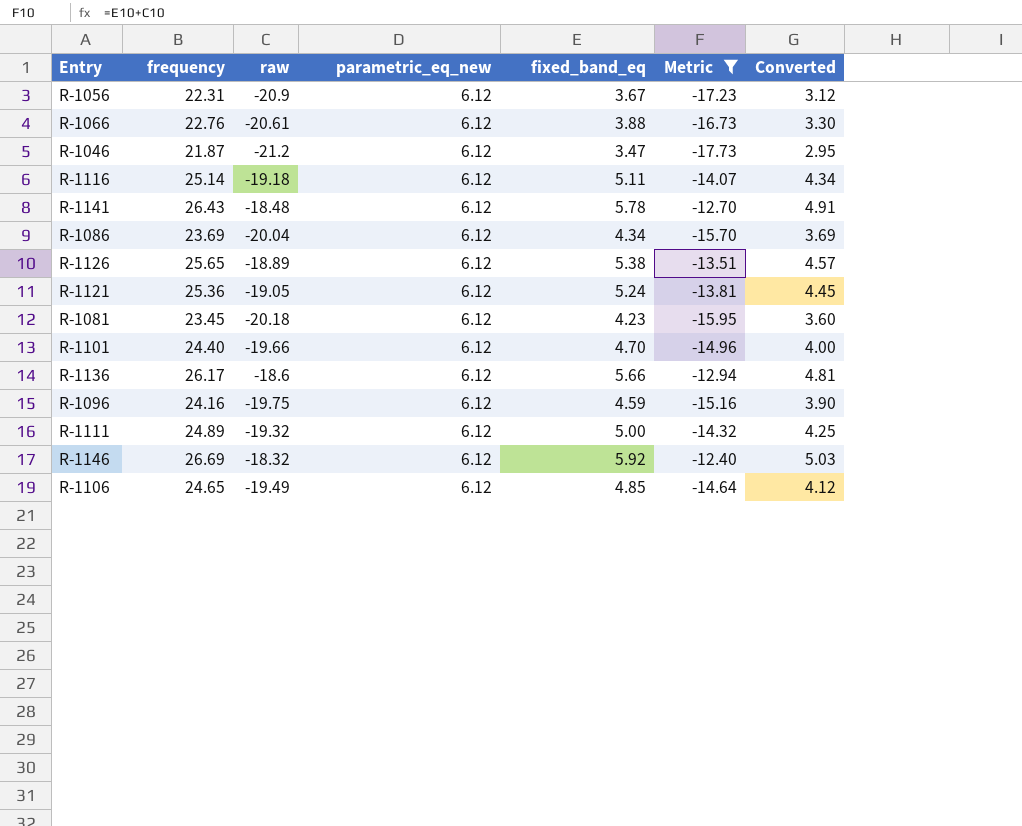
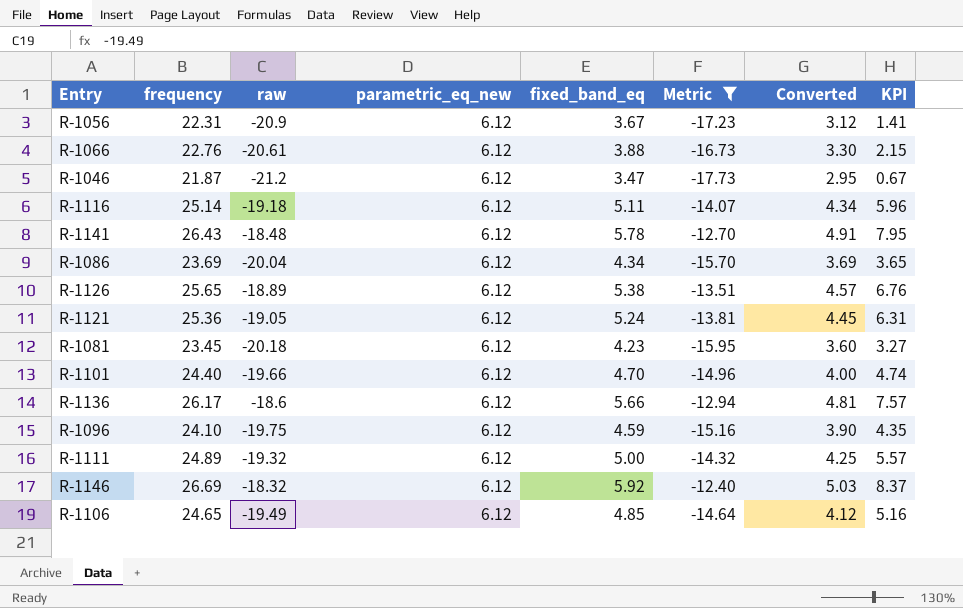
column KPI | formula: none -> [frequency] + [raw]
R-1096 | frequency: 24.16 -> 24.10

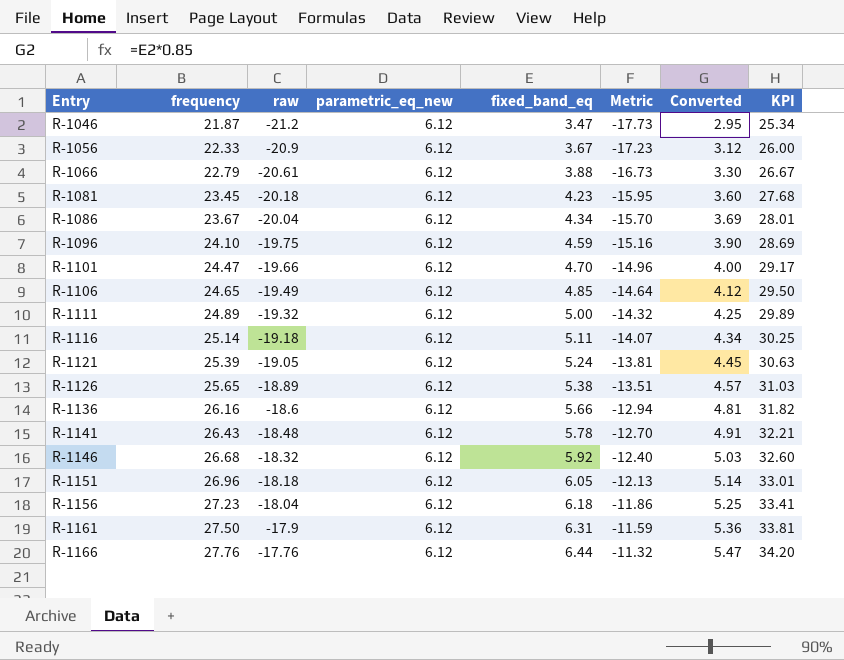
filter: Metric <= -12.40 -> none
row order: none -> Entry ascending
column KPI | formula: [frequency] + [raw] -> [frequency] + [fixed_band_eq]
R-1056 | frequency: 22.31 -> 22.33
R-1066 | frequency: 22.76 -> 22.79
R-1086 | frequency: 23.69 -> 23.67
R-1101 | frequency: 24.40 -> 24.47
R-1121 | frequency: 25.36 -> 25.39
R-1136 | frequency: 26.17 -> 26.16
R-1146 | frequency: 26.69 -> 26.68

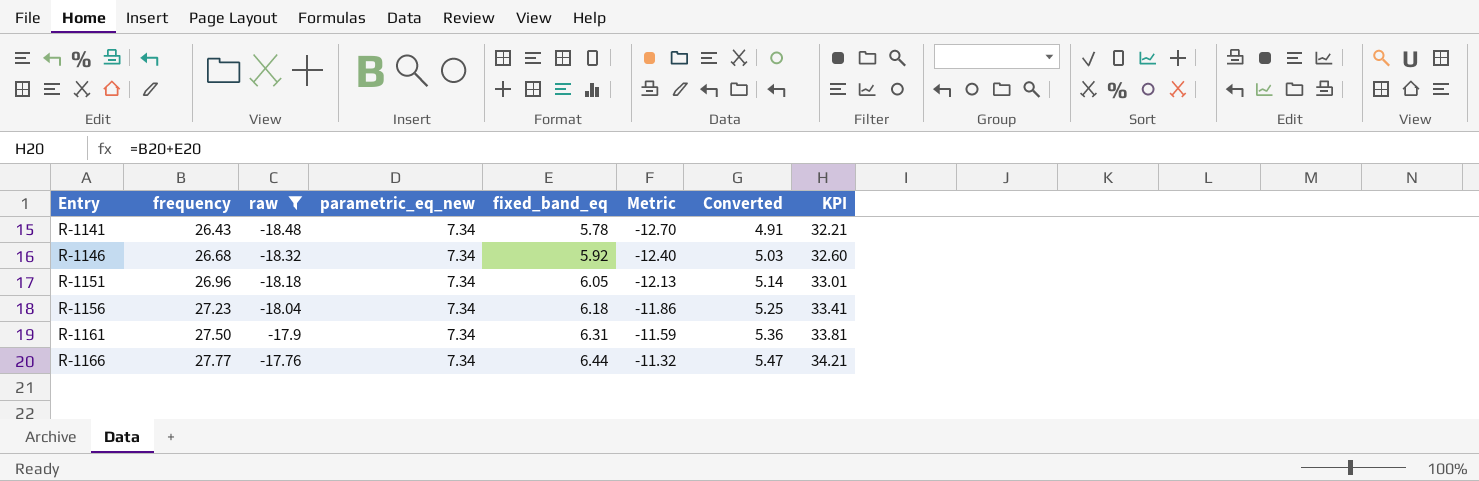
filter: none -> raw >= -18.48
R-1141 | parametric_eq_new: 6.12 -> 7.34
R-1146 | parametric_eq_new: 6.12 -> 7.34
R-1151 | parametric_eq_new: 6.12 -> 7.34
R-1156 | parametric_eq_new: 6.12 -> 7.34
R-1161 | parametric_eq_new: 6.12 -> 7.34
R-1166 | frequency: 27.76 -> 27.77
R-1166 | parametric_eq_new: 6.12 -> 7.34
R-1166 | KPI: 34.20 -> 34.21

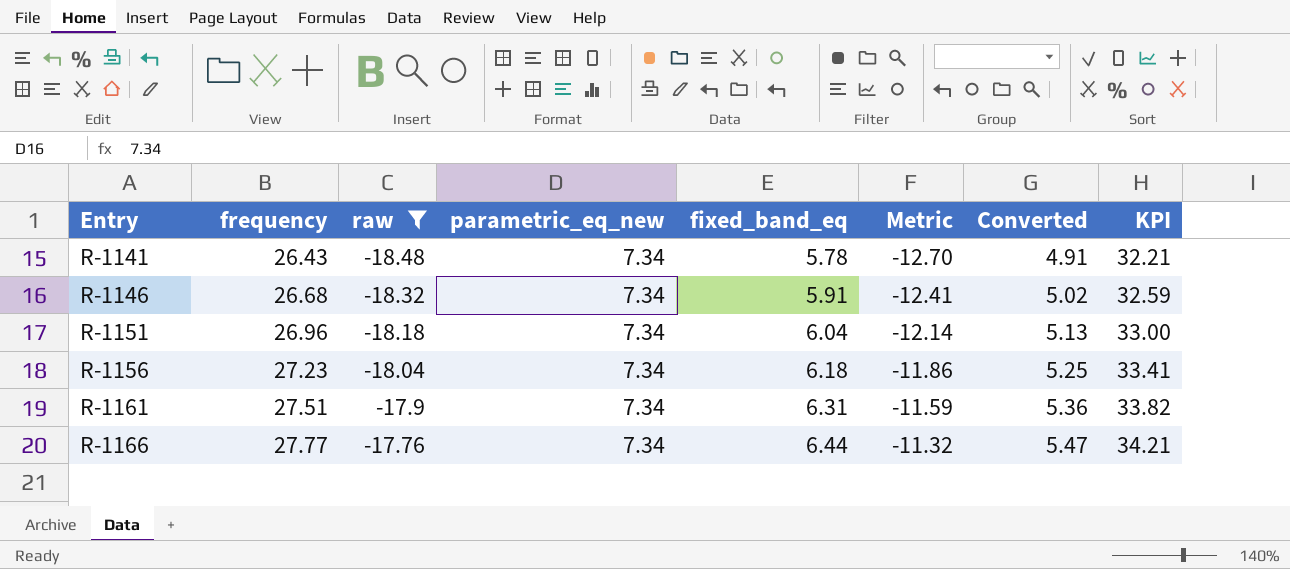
R-1146 | fixed_band_eq: 5.92 -> 5.91
R-1146 | Metric: -12.40 -> -12.41
R-1146 | Converted: 5.03 -> 5.02
R-1146 | KPI: 32.60 -> 32.59
R-1151 | fixed_band_eq: 6.05 -> 6.04
R-1151 | Metric: -12.13 -> -12.14
R-1151 | Converted: 5.14 -> 5.13
R-1151 | KPI: 33.01 -> 33.00
R-1161 | frequency: 27.50 -> 27.51
R-1161 | KPI: 33.81 -> 33.82

